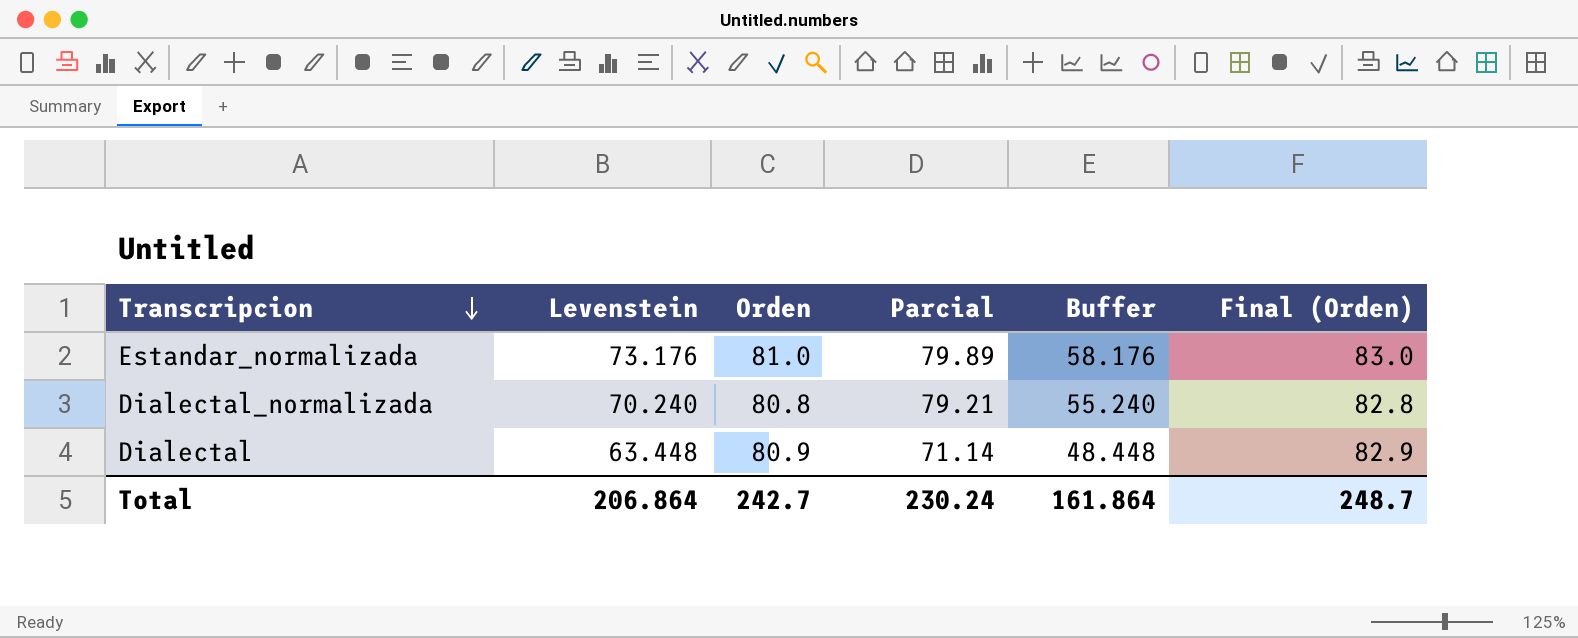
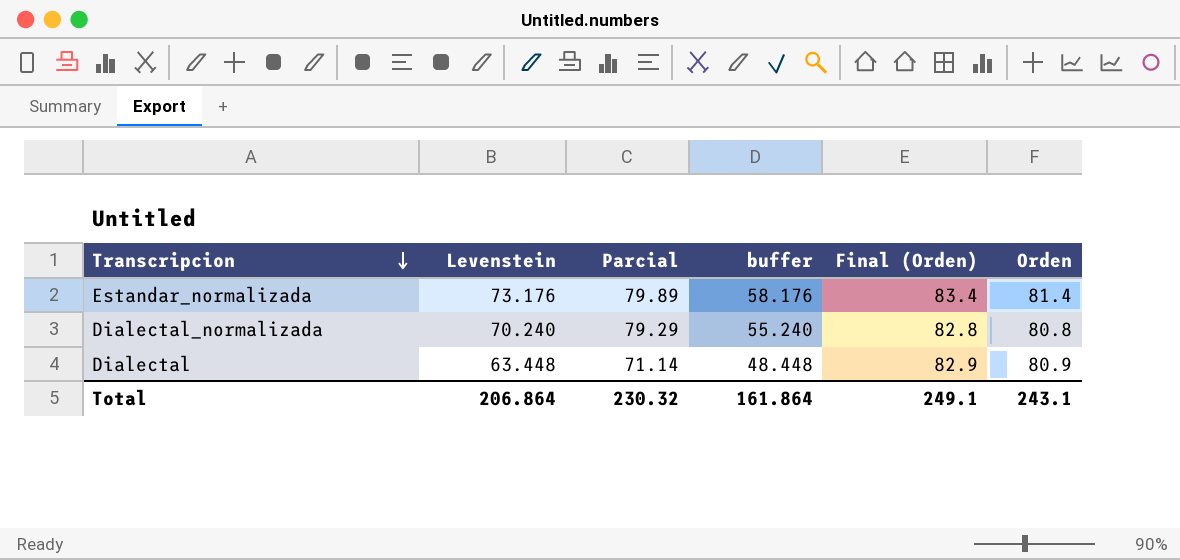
column name: Buffer -> buffer
column Orden | position: 3 -> 6
Estandar_normalizada | Final (Orden): 83.0 -> 83.4
Estandar_normalizada | Orden: 81.0 -> 81.4
Dialectal_normalizada | Parcial: 79.21 -> 79.29
Total | Parcial: 230.24 -> 230.32
Total | Final (Orden): 248.7 -> 249.1
Total | Orden: 242.7 -> 243.1

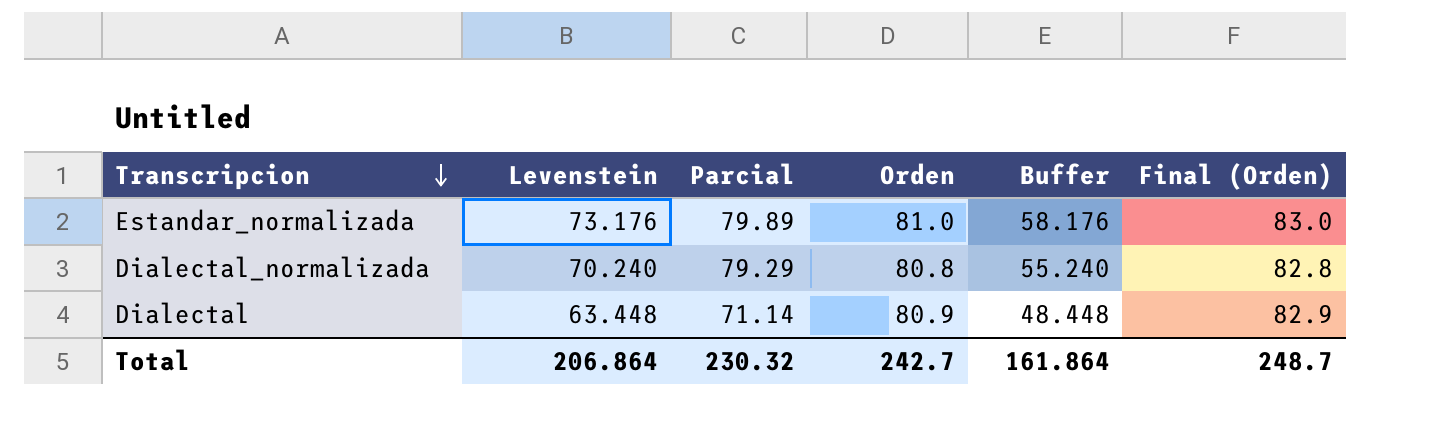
column Orden | position: 6 -> 4
column name: buffer -> Buffer
Estandar_normalizada | Orden: 81.4 -> 81.0
Estandar_normalizada | Final (Orden): 83.4 -> 83.0
Total | Orden: 243.1 -> 242.7
Total | Final (Orden): 249.1 -> 248.7

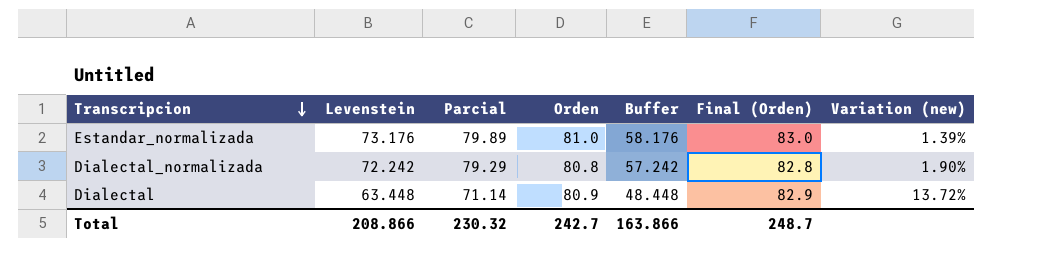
column Variation (new) | formula: none -> ([Orden] - [Parcial]) / [Parcial]
Dialectal_normalizada | Levenstein: 70.240 -> 72.242
Dialectal_normalizada | Buffer: 55.240 -> 57.242
Total | Levenstein: 206.864 -> 208.866
Total | Buffer: 161.864 -> 163.866

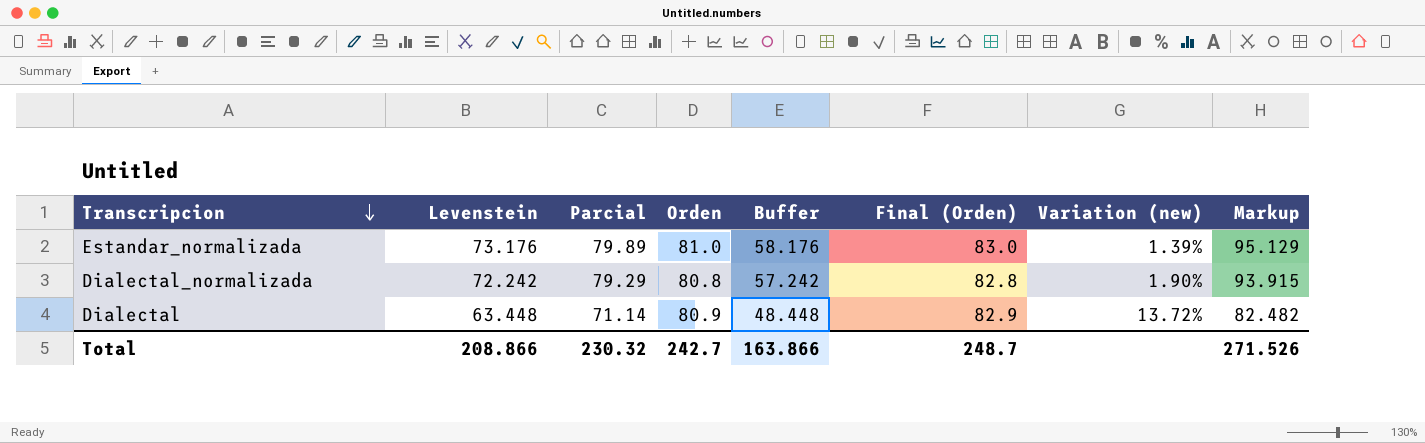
column Markup | formula: none -> [Levenstein] * 1.3

